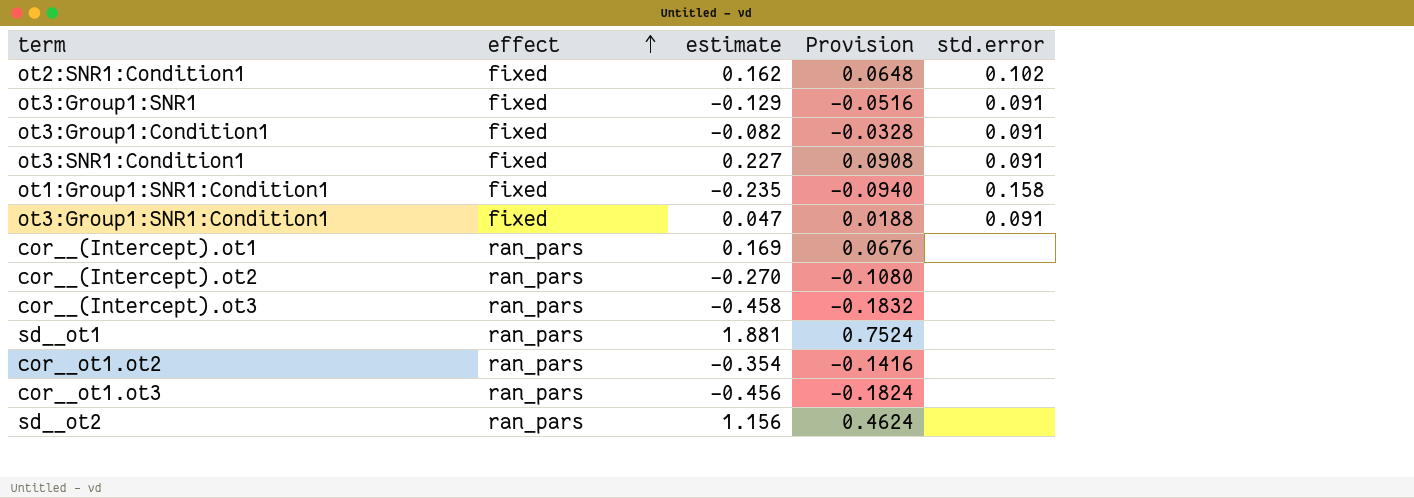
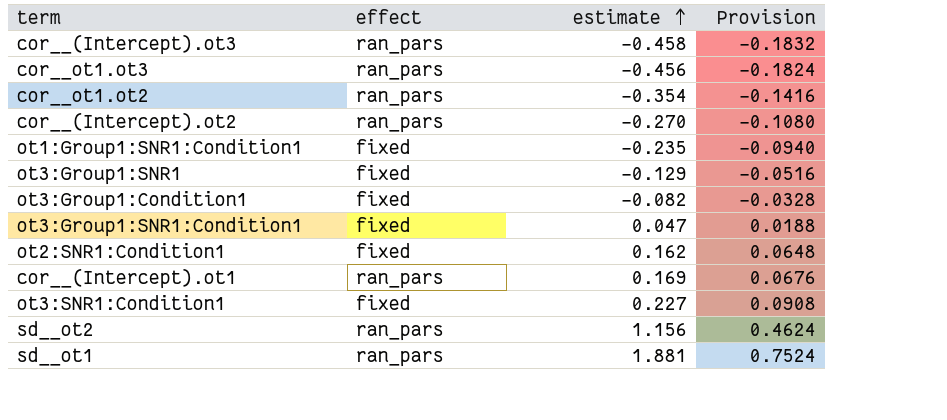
row order: effect ascending -> estimate ascending
column std.error | position: 5 -> none

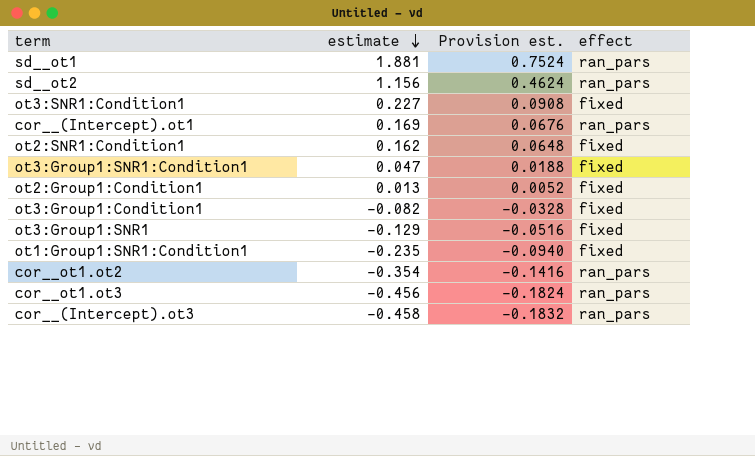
row order: estimate ascending -> estimate descending
column name: Provision -> Provision est.
column effect | position: 2 -> 4
row cor__(Intercept).ot2: ran_pars | -0.270 | -0.1080 -> none
row ot2:Group1:Condition1: none -> 0.013 | 0.0052 | fixed

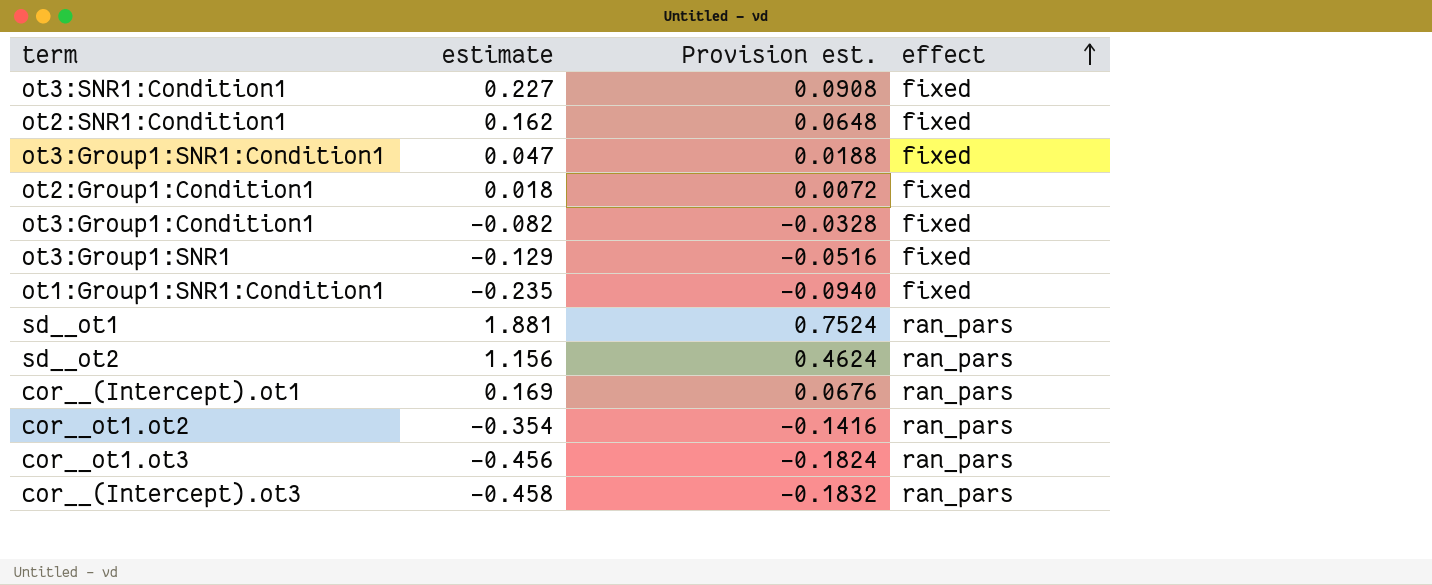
row order: estimate descending -> effect ascending
ot2:Group1:Condition1 | estimate: 0.013 -> 0.018
ot2:Group1:Condition1 | Provision est.: 0.0052 -> 0.0072

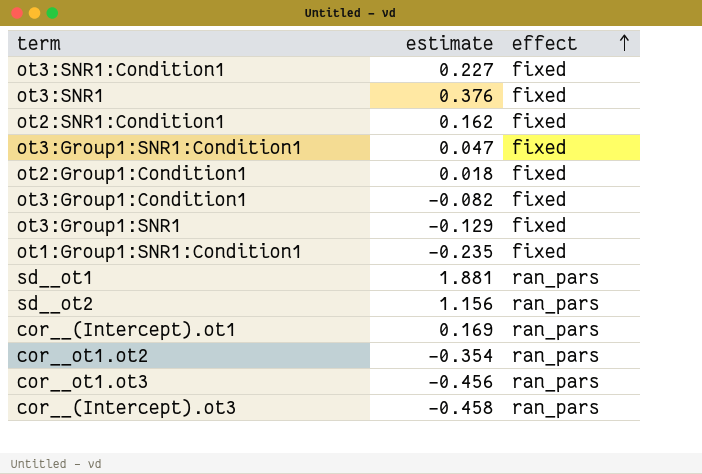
column Provision est. | formula: [estimate] * 0.4 -> none
row ot3:SNR1: none -> 0.376 | fixed

